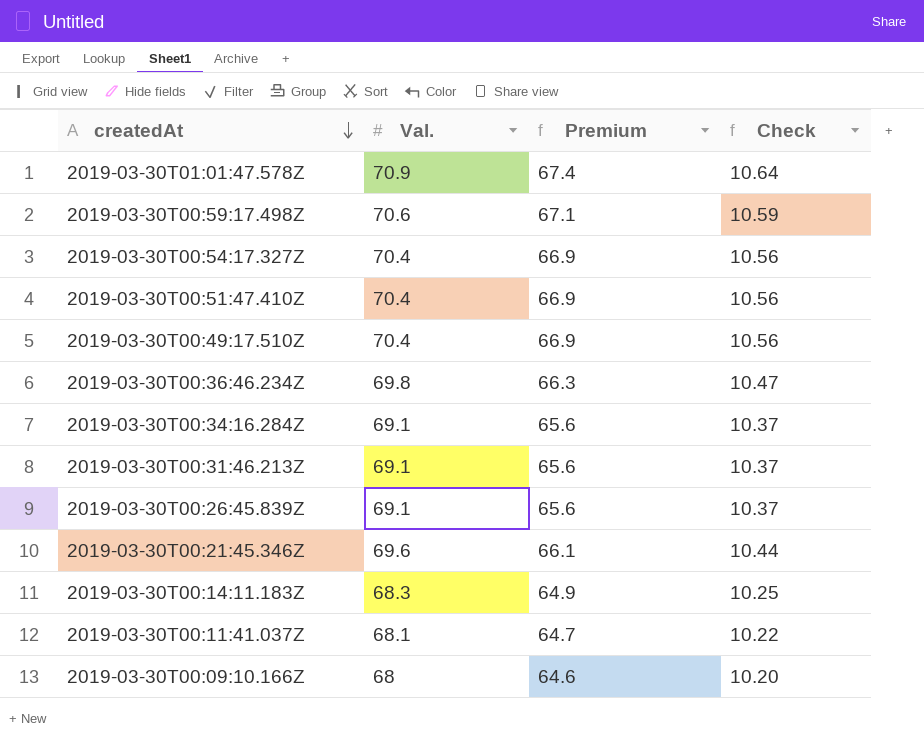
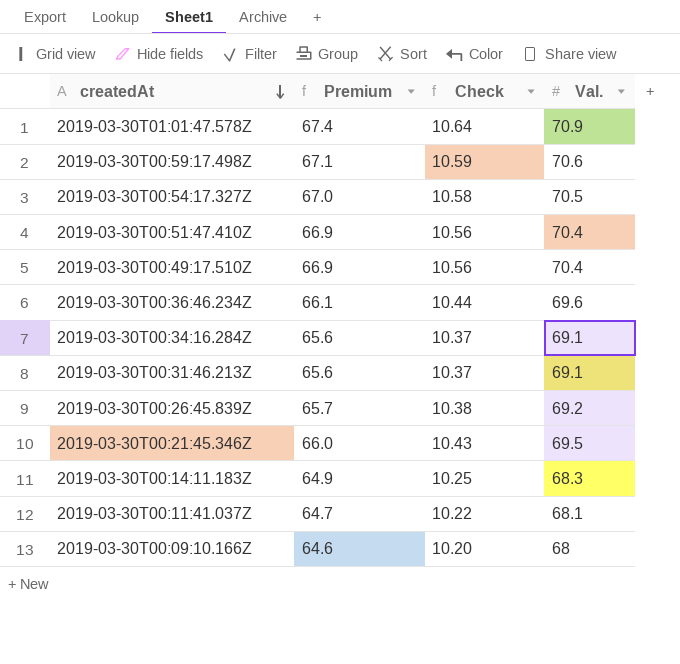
column Val. | position: 2 -> 4
2019-03-30T00:54:17.327Z | Premium: 66.9 -> 67.0
2019-03-30T00:54:17.327Z | Check: 10.56 -> 10.58
2019-03-30T00:54:17.327Z | Val.: 70.4 -> 70.5
2019-03-30T00:36:46.234Z | Premium: 66.3 -> 66.1
2019-03-30T00:36:46.234Z | Check: 10.47 -> 10.44
2019-03-30T00:36:46.234Z | Val.: 69.8 -> 69.6
2019-03-30T00:26:45.839Z | Premium: 65.6 -> 65.7
2019-03-30T00:26:45.839Z | Check: 10.37 -> 10.38
2019-03-30T00:26:45.839Z | Val.: 69.1 -> 69.2
2019-03-30T00:21:45.346Z | Premium: 66.1 -> 66.0
2019-03-30T00:21:45.346Z | Check: 10.44 -> 10.43
2019-03-30T00:21:45.346Z | Val.: 69.6 -> 69.5

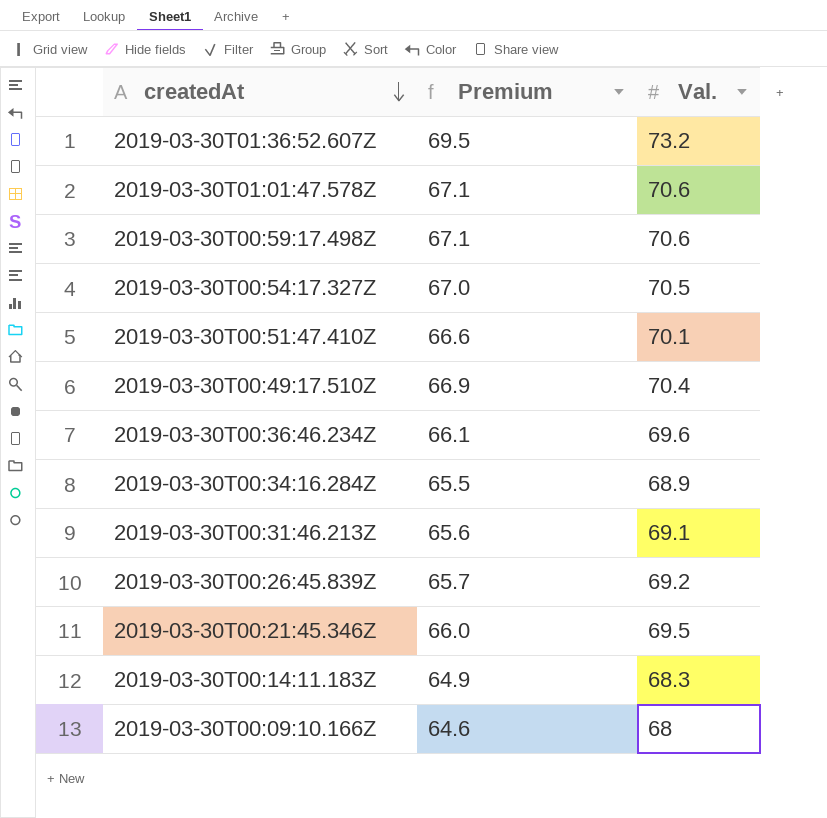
column Check | formula: [Val.] * 0.15 -> none
row 2019-03-30T00:11:41.037Z: 64.7 | 10.22 | 68.1 -> none
row 2019-03-30T01:36:52.607Z: none -> 69.5 | 73.2
2019-03-30T01:01:47.578Z | Premium: 67.4 -> 67.1
2019-03-30T01:01:47.578Z | Val.: 70.9 -> 70.6
2019-03-30T00:51:47.410Z | Premium: 66.9 -> 66.6
2019-03-30T00:51:47.410Z | Val.: 70.4 -> 70.1
2019-03-30T00:34:16.284Z | Premium: 65.6 -> 65.5
2019-03-30T00:34:16.284Z | Val.: 69.1 -> 68.9

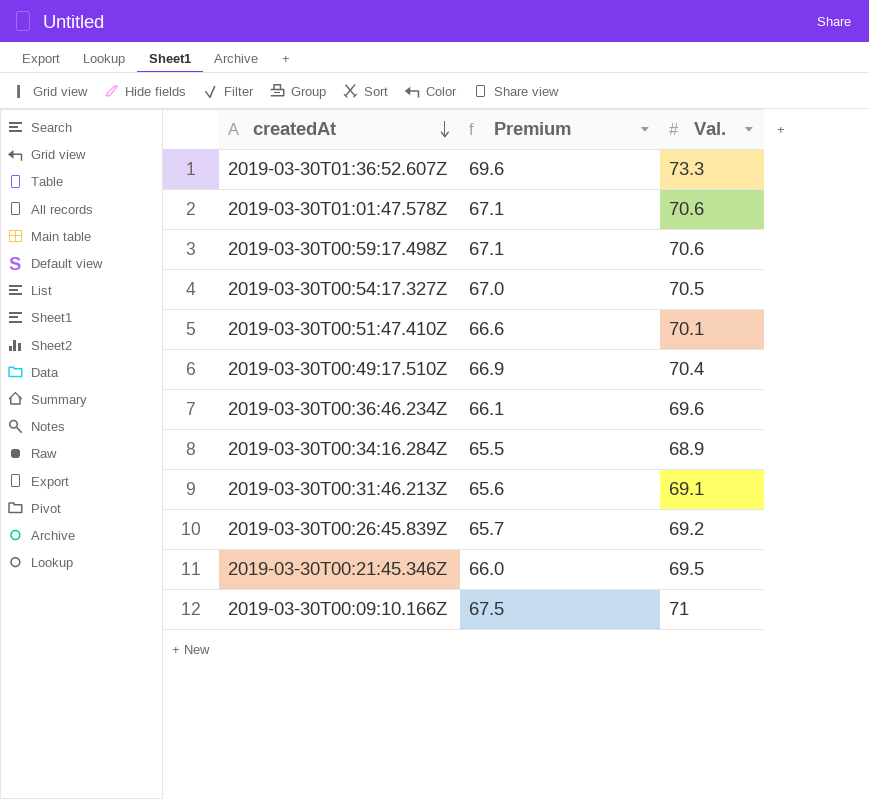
row 2019-03-30T00:14:11.183Z: 64.9 | 68.3 -> none
2019-03-30T01:36:52.607Z | Premium: 69.5 -> 69.6
2019-03-30T01:36:52.607Z | Val.: 73.2 -> 73.3
2019-03-30T00:09:10.166Z | Premium: 64.6 -> 67.5
2019-03-30T00:09:10.166Z | Val.: 68 -> 71

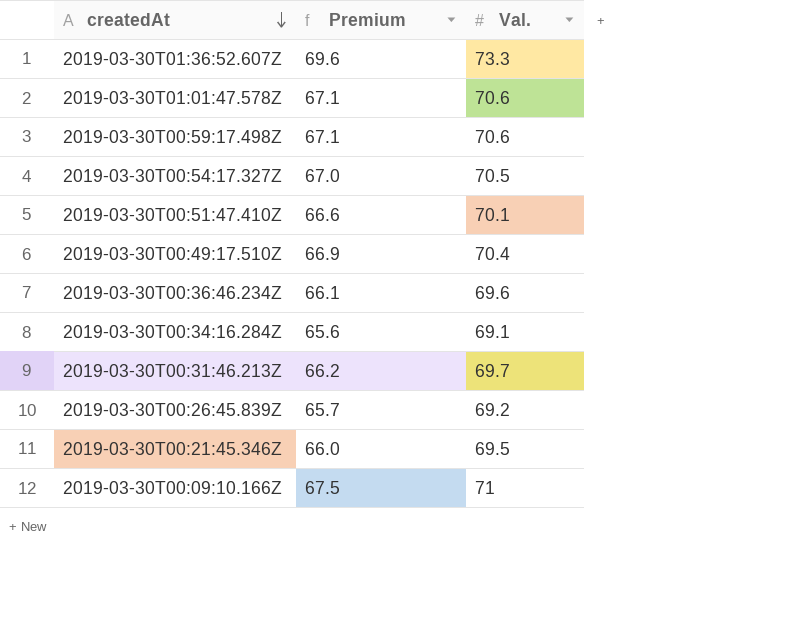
2019-03-30T00:34:16.284Z | Premium: 65.5 -> 65.6
2019-03-30T00:34:16.284Z | Val.: 68.9 -> 69.1
2019-03-30T00:31:46.213Z | Premium: 65.6 -> 66.2
2019-03-30T00:31:46.213Z | Val.: 69.1 -> 69.7

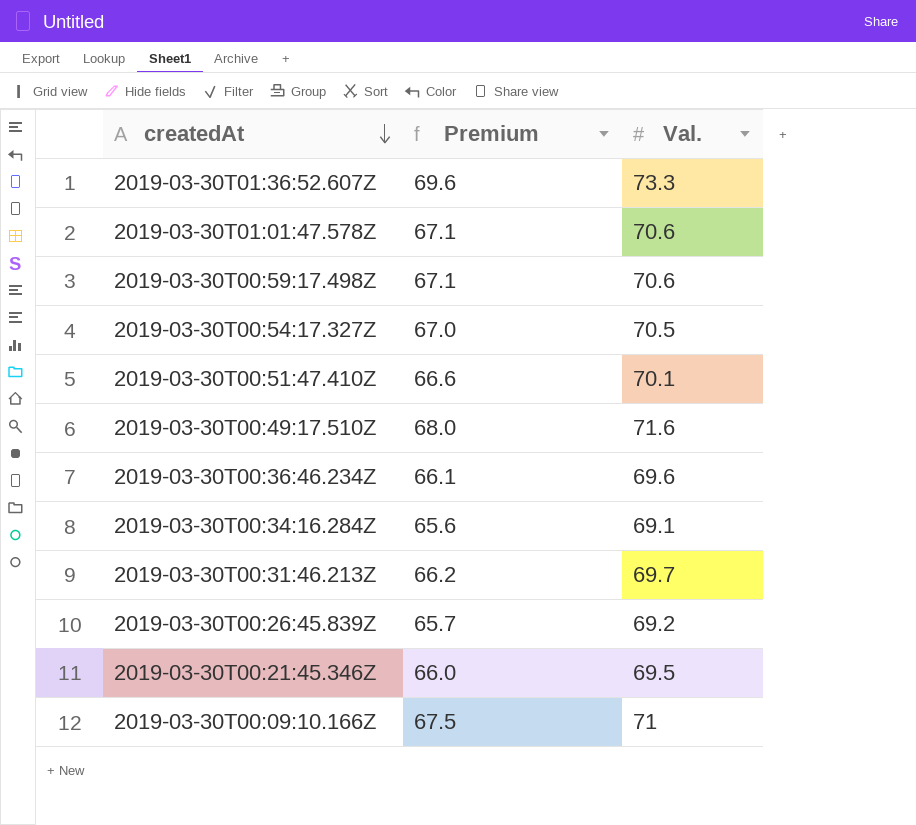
2019-03-30T00:49:17.510Z | Premium: 66.9 -> 68.0
2019-03-30T00:49:17.510Z | Val.: 70.4 -> 71.6

